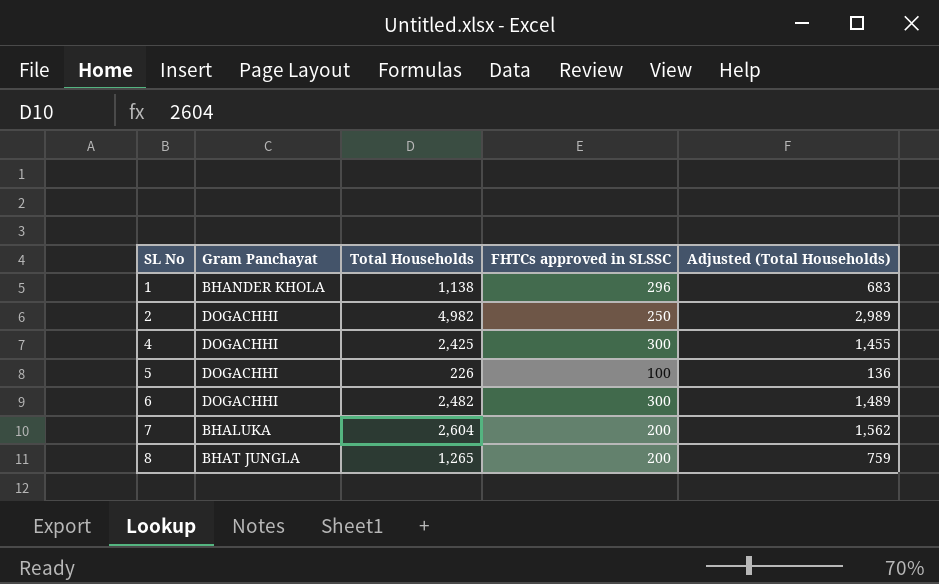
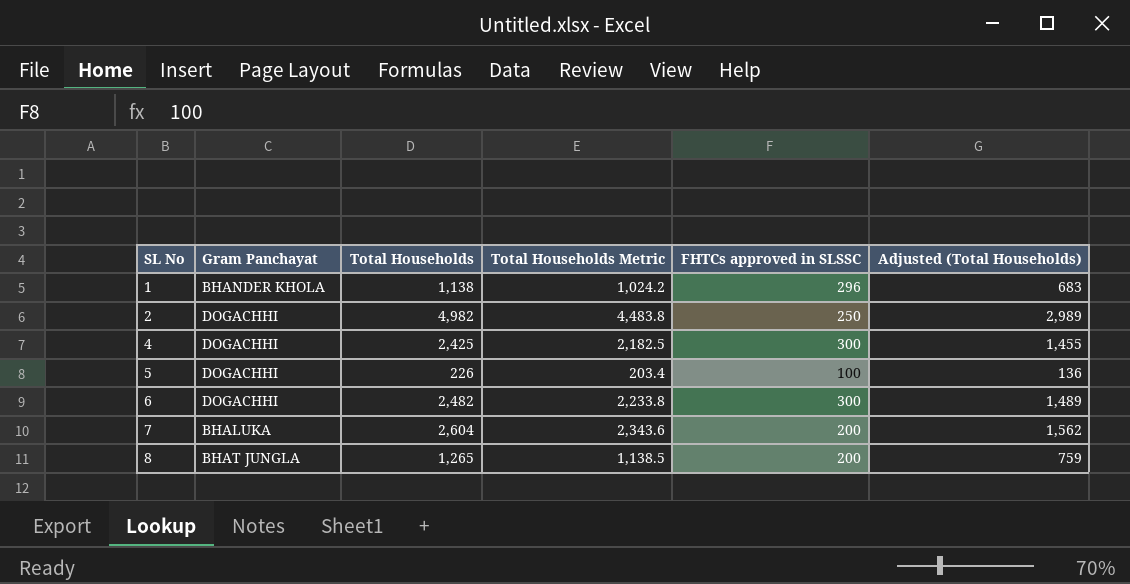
column Total Households Metric | formula: none -> [Total Households] * 0.9

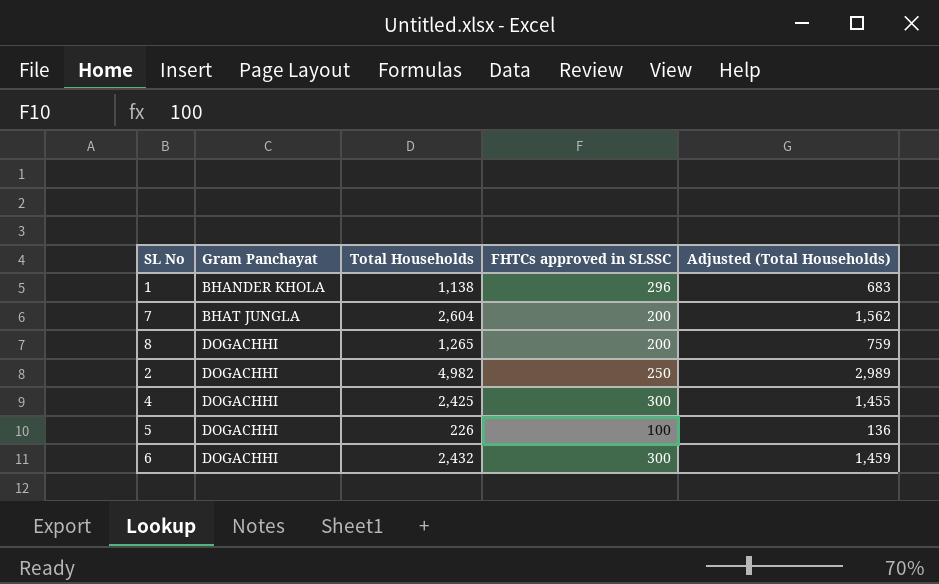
row order: SL No ascending -> Gram Panchayat ascending
column Total Households Metric | formula: [Total Households] * 0.9 -> none
7 | Gram Panchayat: BHALUKA -> BHAT JUNGLA
8 | Gram Panchayat: BHAT JUNGLA -> DOGACHHI
6 | Total Households: 2,482 -> 2,432
6 | Adjusted (Total Households): 1,489 -> 1,459

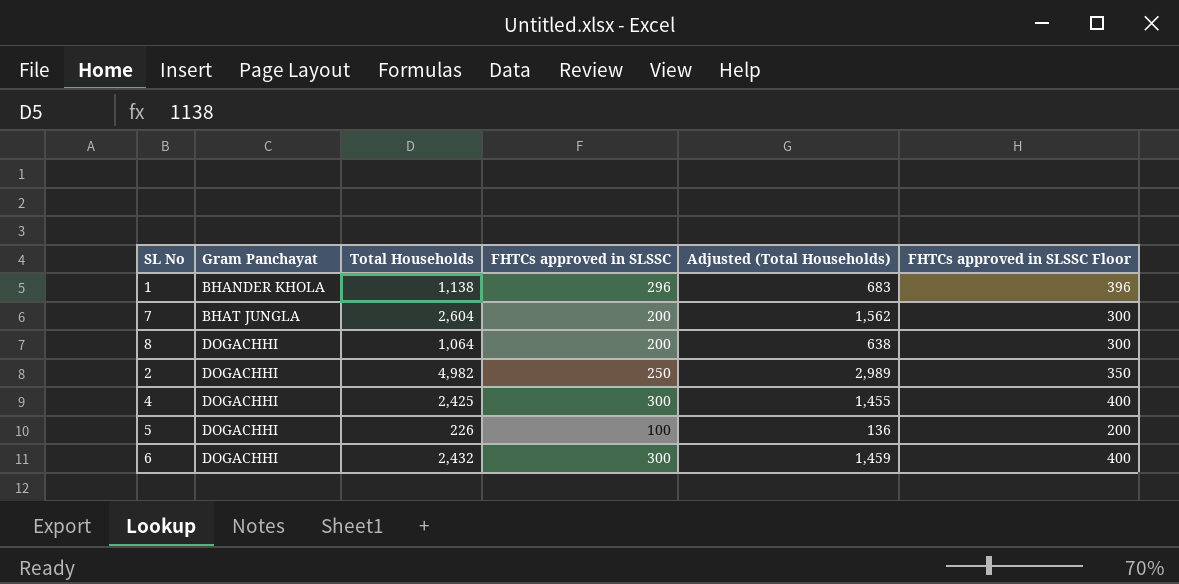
column FHTCs approved in SLSSC Floor | formula: none -> [FHTCs approved in SLSSC] + 100
8 | Total Households: 1,265 -> 1,064
8 | Adjusted (Total Households): 759 -> 638

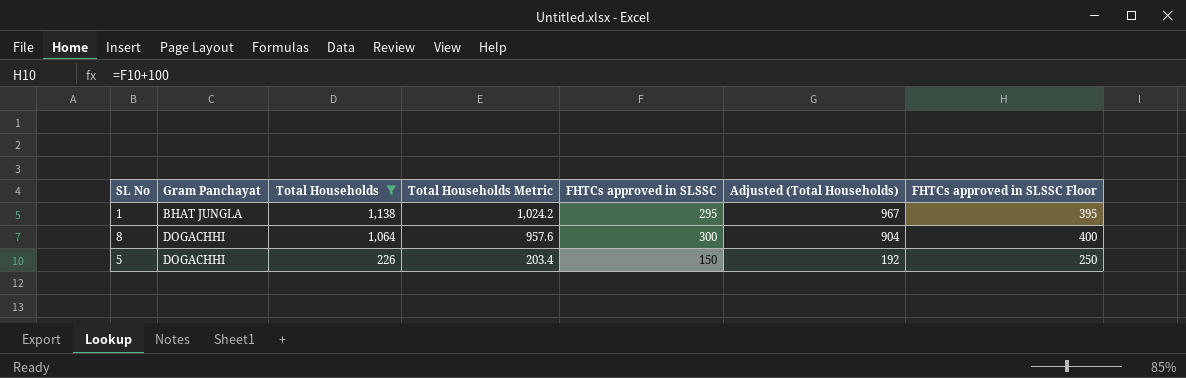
filter: none -> Total Households <= 1,138
column Total Households Metric | formula: none -> [Total Households] * 0.9
column Adjusted (Total Households) | formula: [Total Households] * 0.6 -> [Total Households] * 0.85
1 | Gram Panchayat: BHANDER KHOLA -> BHAT JUNGLA
1 | FHTCs approved in SLSSC: 296 -> 295
1 | FHTCs approved in SLSSC Floor: 396 -> 395
8 | FHTCs approved in SLSSC: 200 -> 300
8 | FHTCs approved in SLSSC Floor: 300 -> 400
5 | FHTCs approved in SLSSC: 100 -> 150
5 | FHTCs approved in SLSSC Floor: 200 -> 250

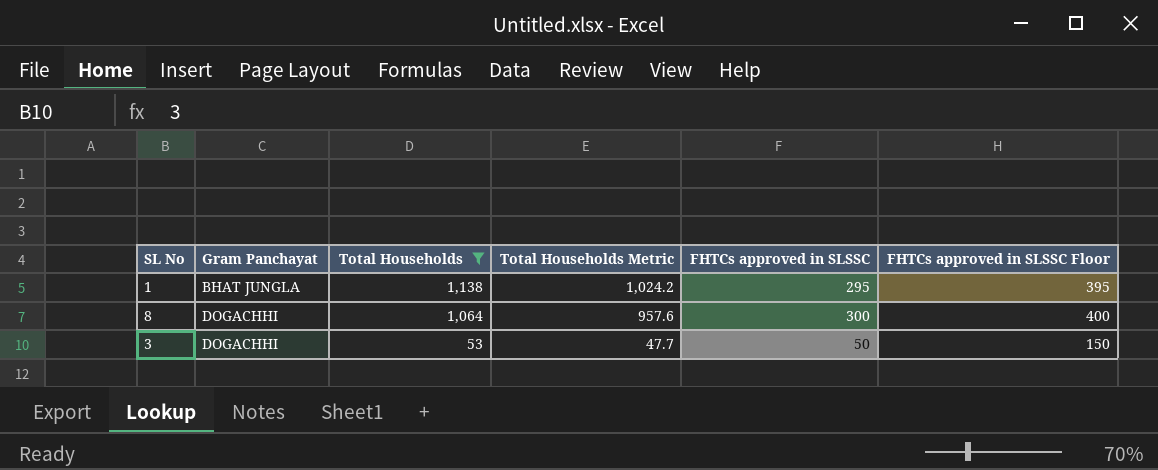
column Adjusted (Total Households) | formula: [Total Households] * 0.85 -> none
row 5: DOGACHHI | 226 | 203.4 | 150 | 192 | 250 -> none
row 3: none -> DOGACHHI | 53 | 47.7 | 50 | 150

